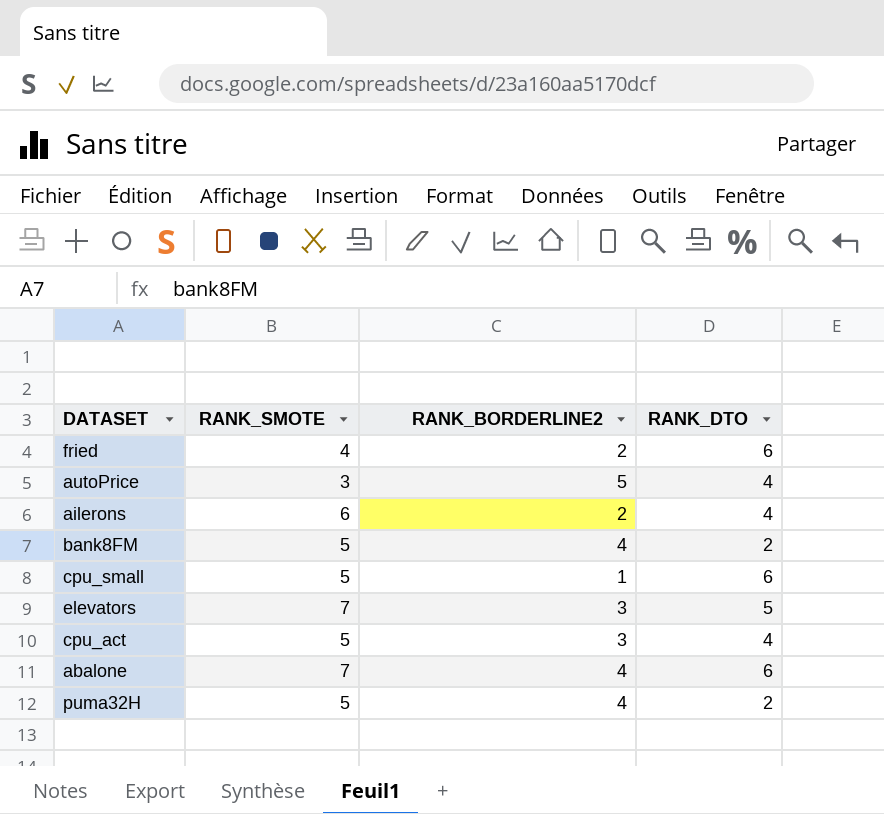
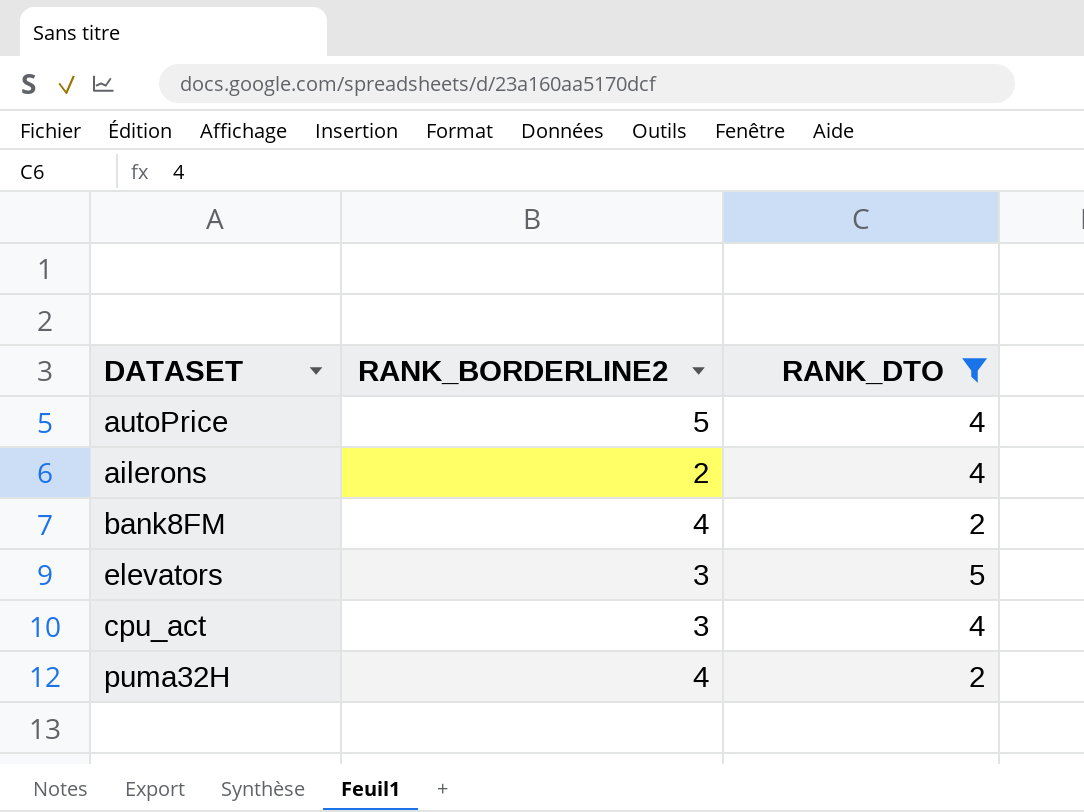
filter: none -> RANK_DTO != 6
column RANK_SMOTE | position: 2 -> none

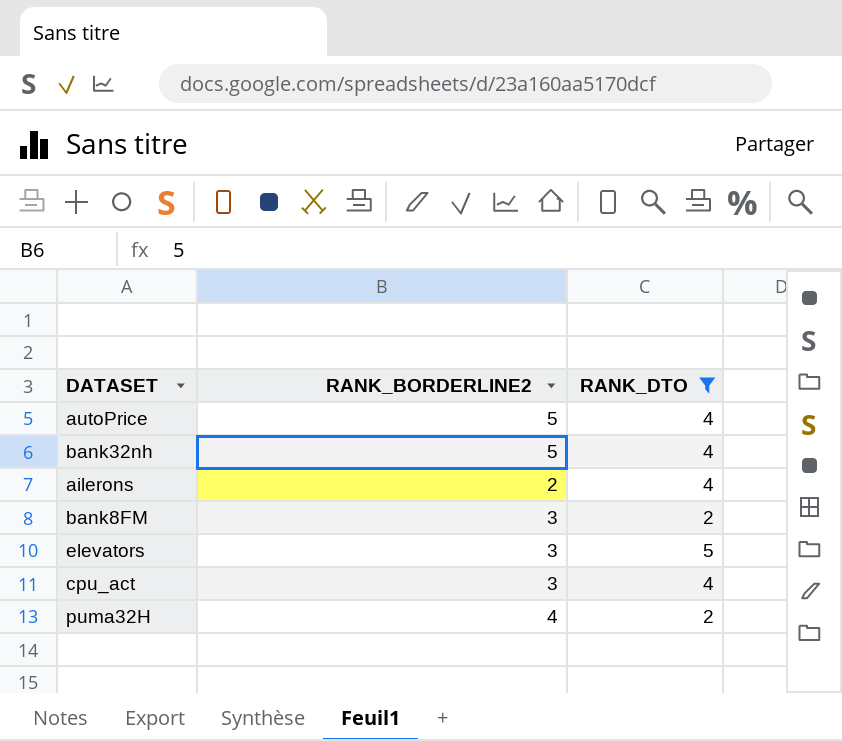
row bank32nh: none -> 5 | 4
bank8FM | RANK_BORDERLINE2: 4 -> 3

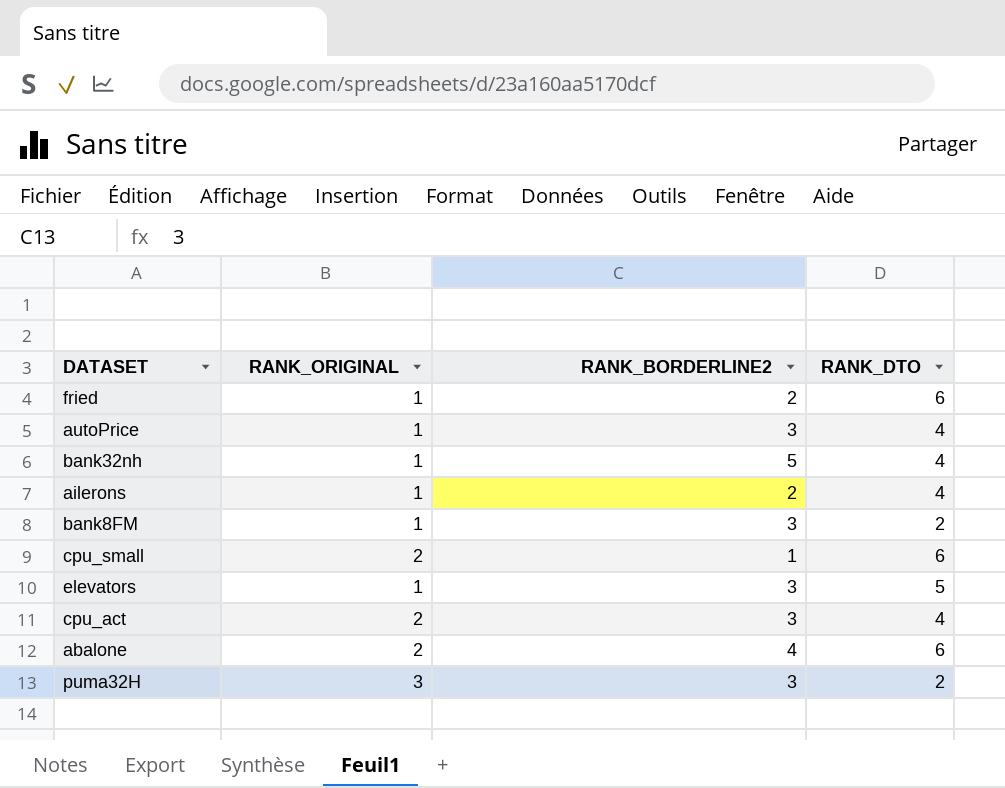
filter: RANK_DTO != 6 -> none
column RANK_ORIGINAL | position: none -> 2
autoPrice | RANK_BORDERLINE2: 5 -> 3
puma32H | RANK_BORDERLINE2: 4 -> 3

